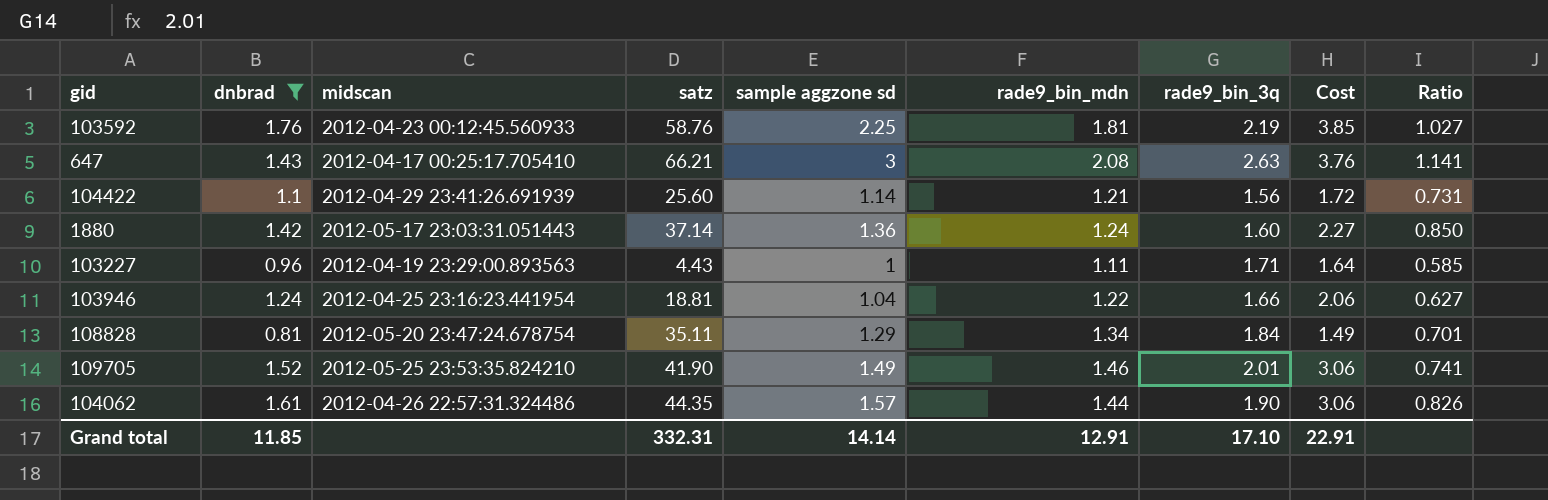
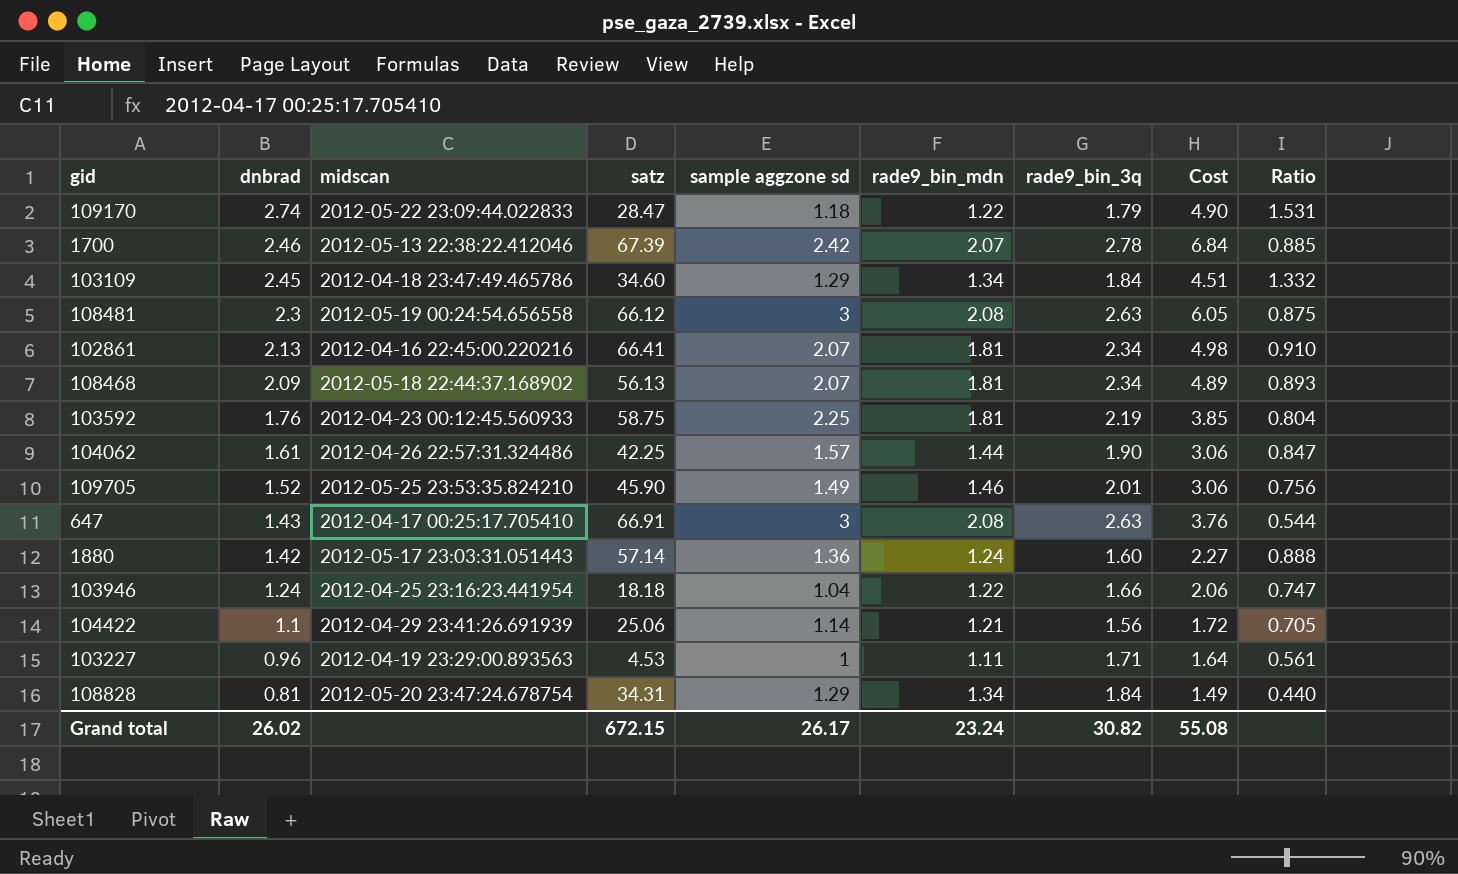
filter: dnbrad <= 1.76 -> none
row order: none -> dnbrad descending
column Ratio | formula: [sample aggzone sd] / [rade9_bin_3q] -> [dnbrad] / [rade9_bin_3q]
103592 | satz: 58.76 -> 58.75
104062 | satz: 44.35 -> 42.25
109705 | satz: 41.90 -> 45.90
647 | satz: 66.21 -> 66.91
1880 | satz: 37.14 -> 57.14
103946 | satz: 18.81 -> 18.18
104422 | satz: 25.60 -> 25.06
103227 | satz: 4.43 -> 4.53
108828 | satz: 35.11 -> 34.31
Grand total | dnbrad: 11.85 -> 26.02
Grand total | satz: 332.31 -> 672.15
Grand total | sample aggzone sd: 14.14 -> 26.17
Grand total | rade9_bin_mdn: 12.91 -> 23.24
Grand total | rade9_bin_3q: 17.10 -> 30.82
Grand total | Cost: 22.91 -> 55.08

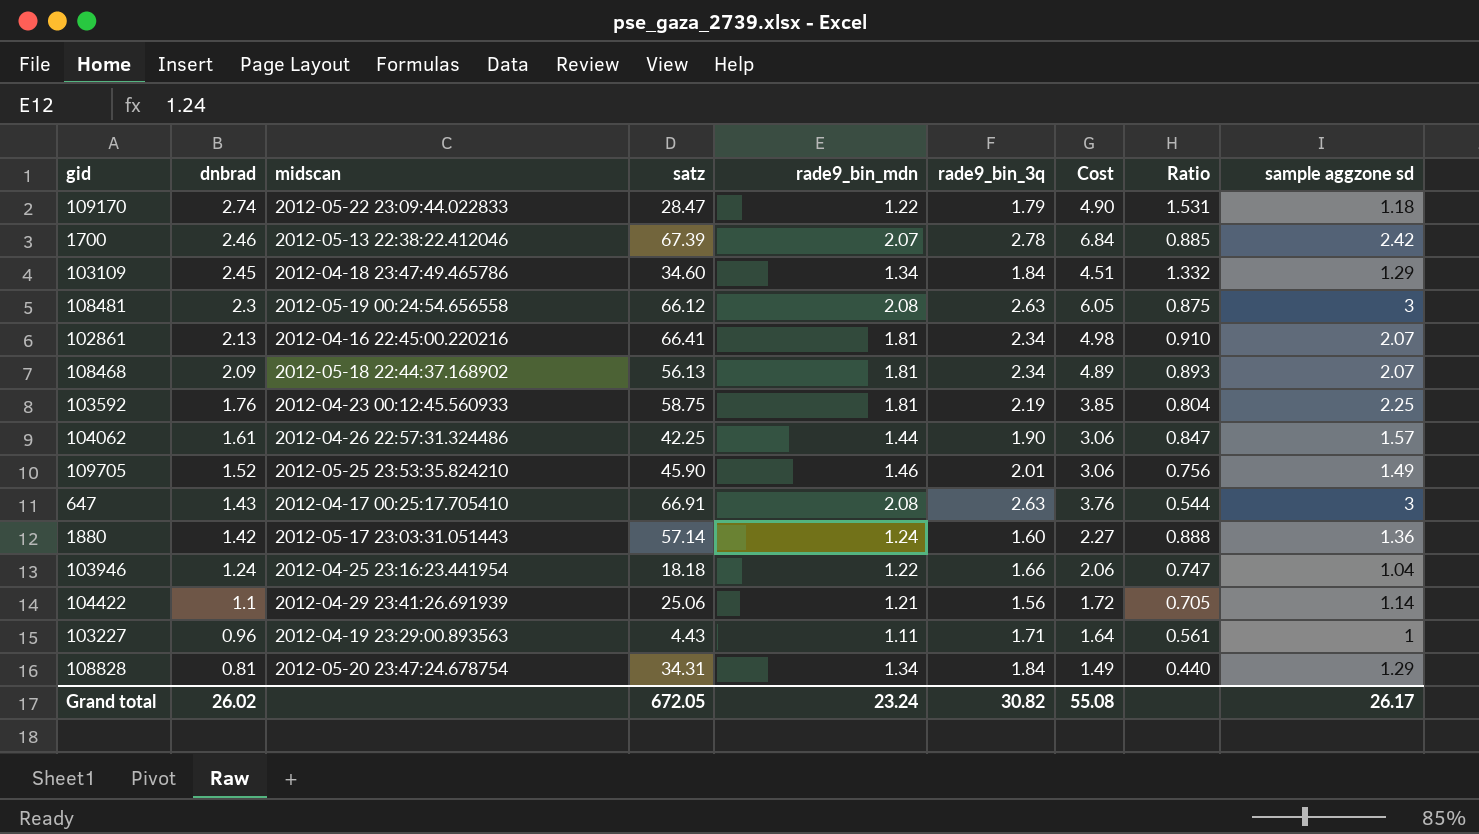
column sample aggzone sd | position: 5 -> 9
103227 | satz: 4.53 -> 4.43
Grand total | satz: 672.15 -> 672.05

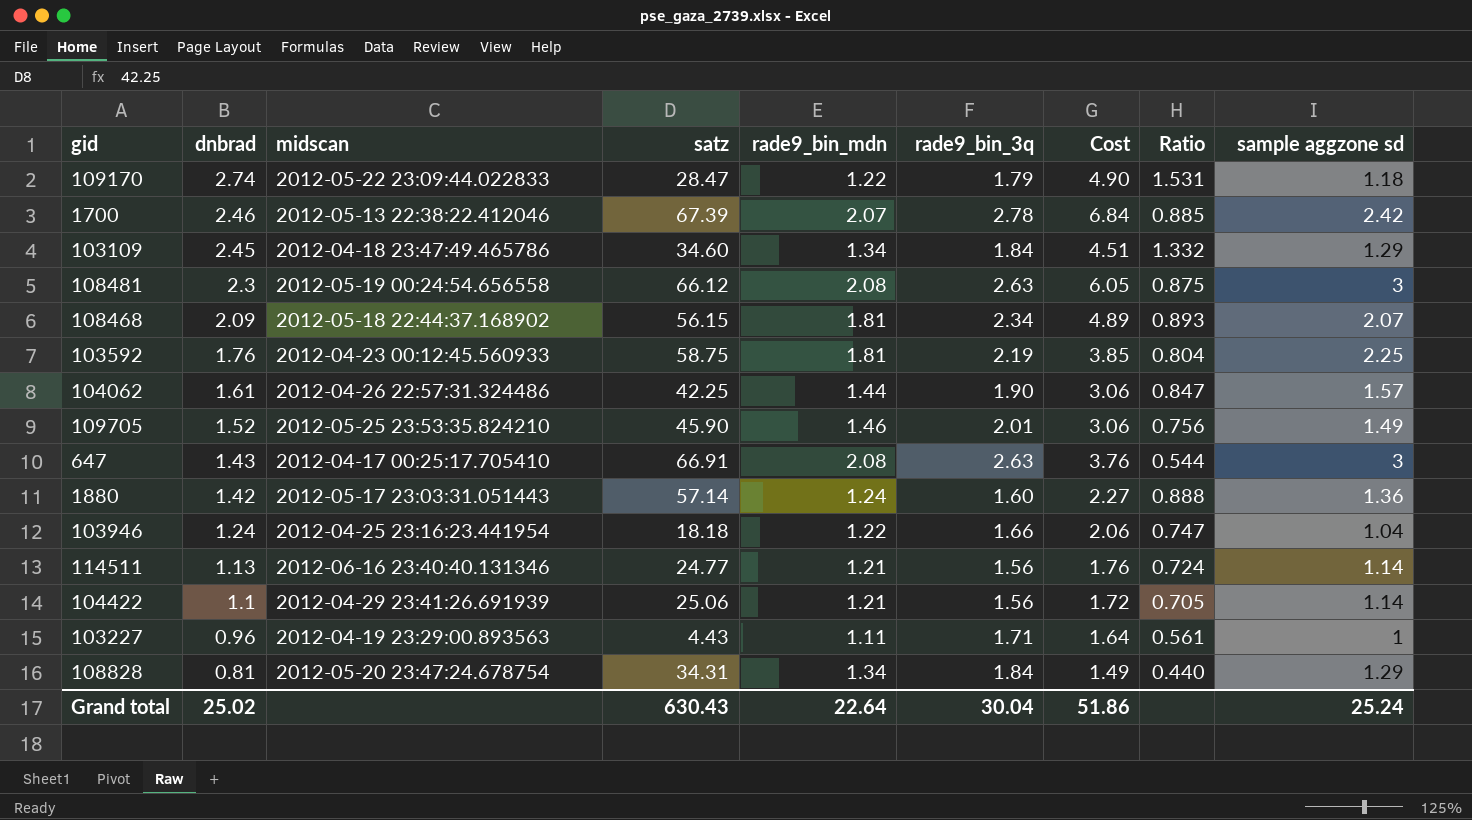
row 102861: 2.13 | 2012-04-16 22:45:00.220216 | 66.41 | 1.81 | 2.34 | 4.98 | 0.910 | 2.07 -> none
108468 | satz: 56.13 -> 56.15
row 114511: none -> 1.13 | 2012-06-16 23:40:40.131346 | 24.77 | 1.21 | 1.56 | 1.76 | 0.724 | 1.14
Grand total | dnbrad: 26.02 -> 25.02
Grand total | satz: 672.05 -> 630.43
Grand total | rade9_bin_mdn: 23.24 -> 22.64
Grand total | rade9_bin_3q: 30.82 -> 30.04
Grand total | Cost: 55.08 -> 51.86
Grand total | sample aggzone sd: 26.17 -> 25.24

